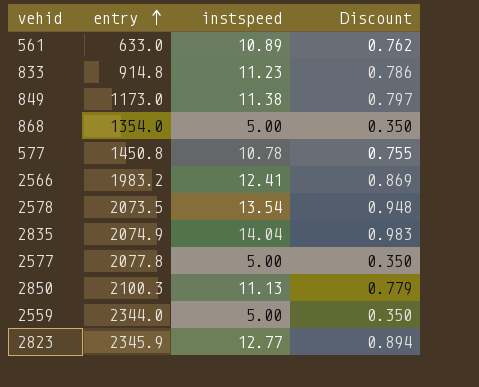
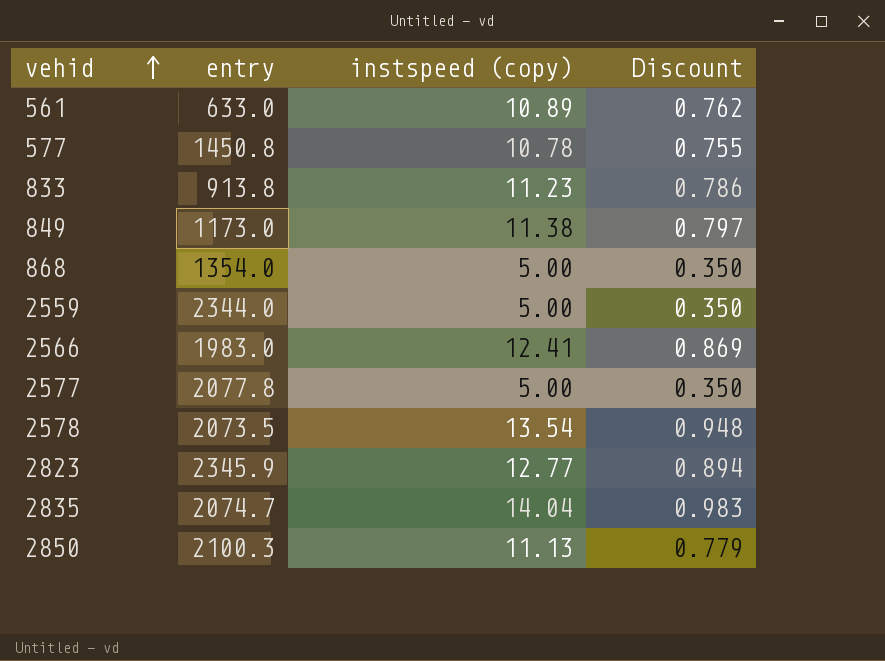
row order: entry ascending -> vehid ascending
column name: instspeed -> instspeed (copy)
833 | entry: 914.8 -> 913.8
2566 | entry: 1983.2 -> 1983.0
2835 | entry: 2074.9 -> 2074.7

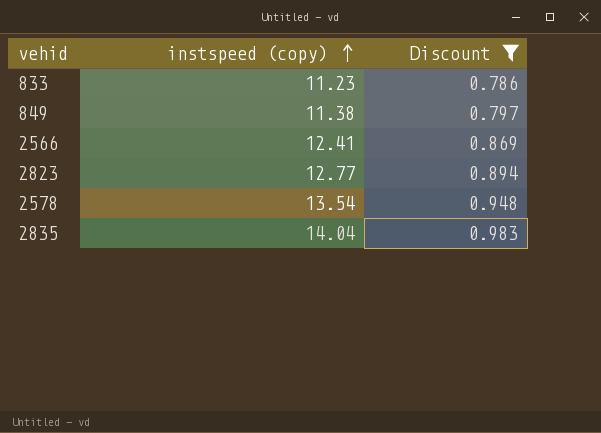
filter: none -> Discount >= 0.786
row order: vehid ascending -> instspeed (copy) ascending
column entry | position: 2 -> none

